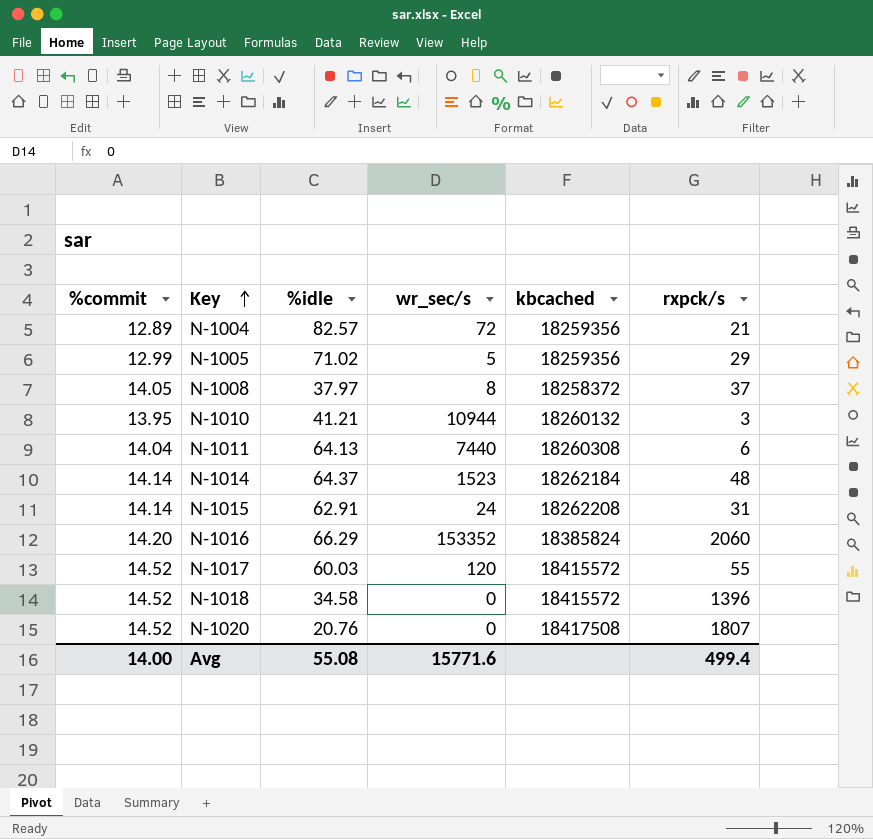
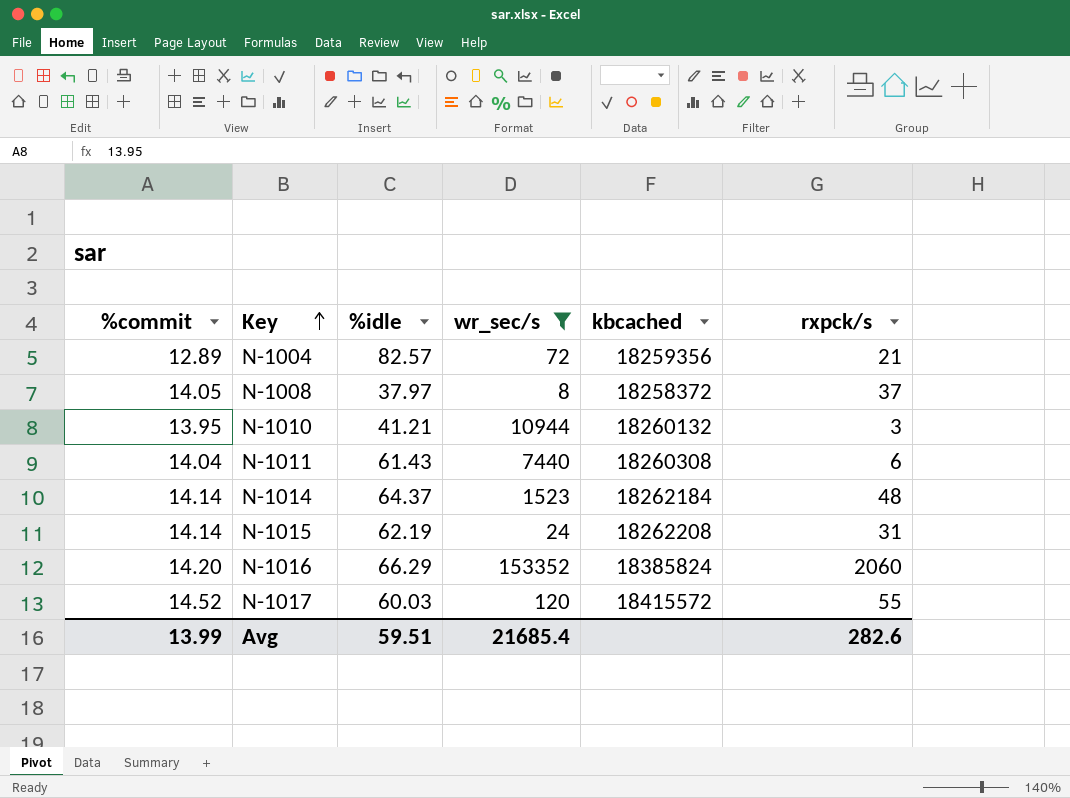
filter: none -> wr_sec/s >= 8
N-1011 | %idle: 64.13 -> 61.43
N-1015 | %idle: 62.91 -> 62.19
Avg | %commit: 14.00 -> 13.99
Avg | %idle: 55.08 -> 59.51
Avg | wr_sec/s: 15771.6 -> 21685.4
Avg | rxpck/s: 499.4 -> 282.6

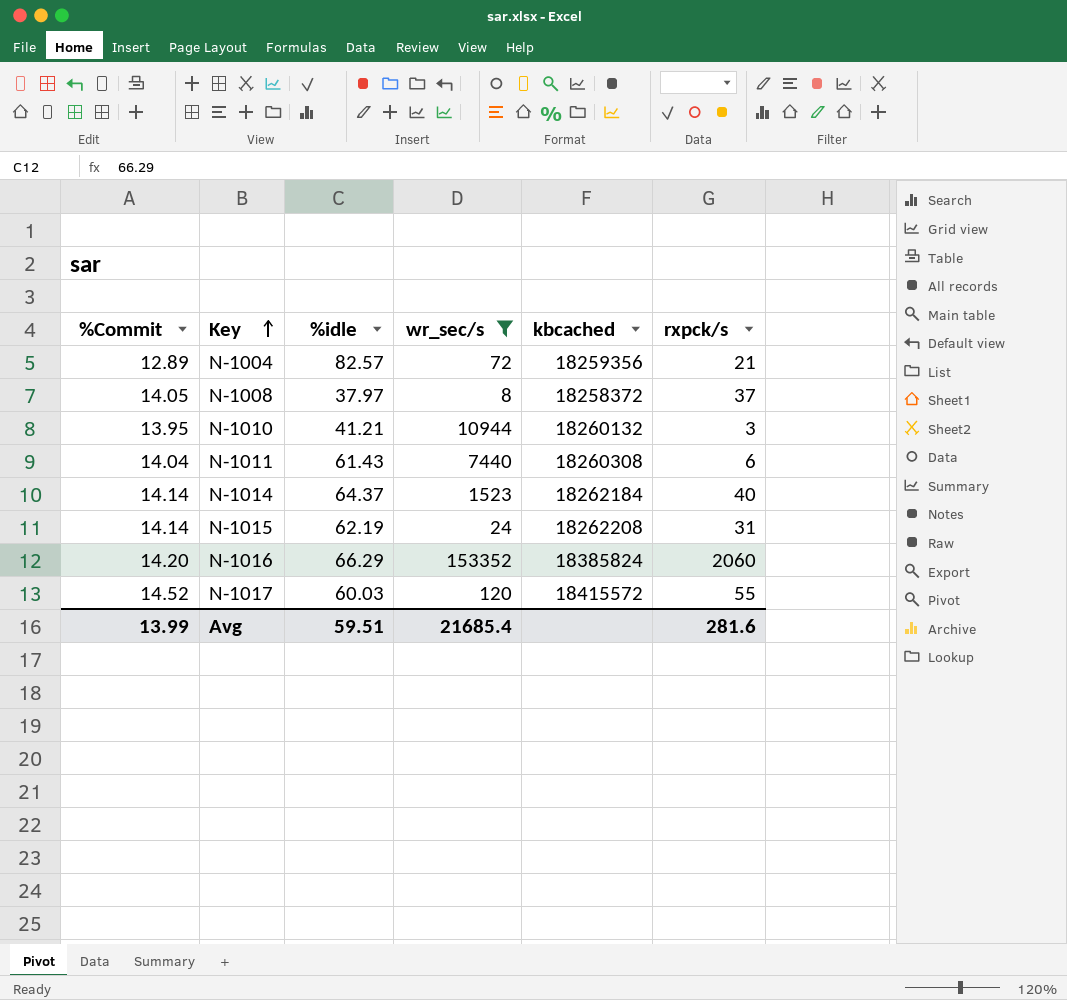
column name: %commit -> %Commit
N-1014 | rxpck/s: 48 -> 40
Avg | rxpck/s: 282.6 -> 281.6

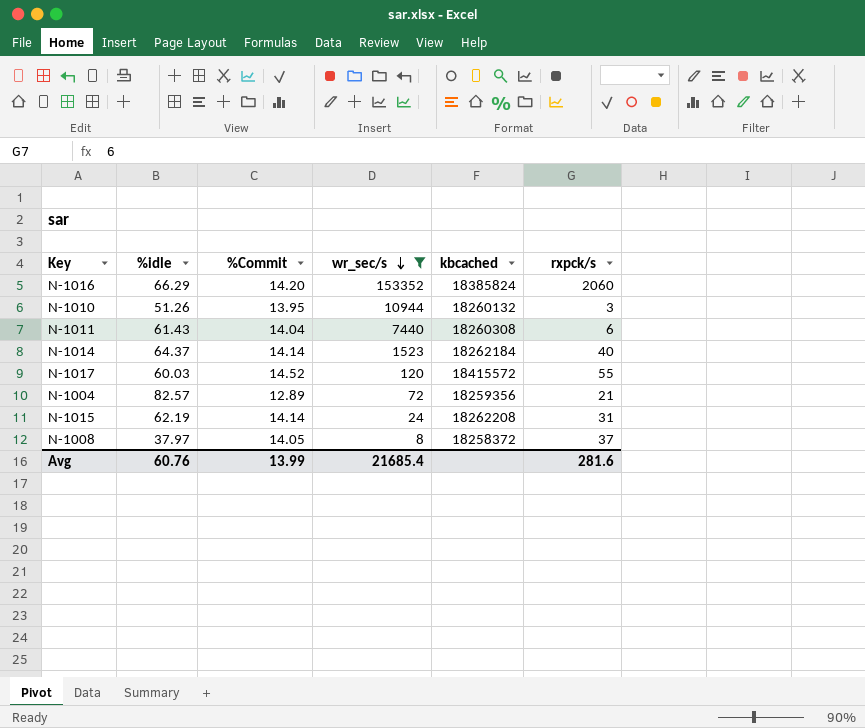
row order: Key ascending -> wr_sec/s descending
column %Commit | position: 1 -> 3
N-1010 | %idle: 41.21 -> 51.26
Avg | %idle: 59.51 -> 60.76

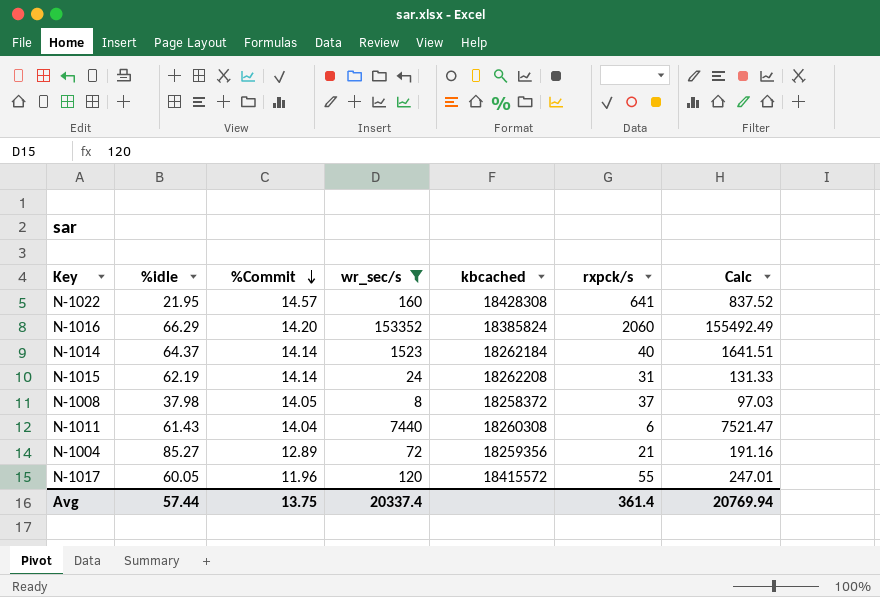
row order: wr_sec/s descending -> %Commit descending
column Calc | formula: none -> [%idle] + [%Commit] + [wr_sec/s] + [rxpck/s]
row N-1010: 51.26 | 13.95 | 10944 | 18260132 | 3 -> none
row N-1022: none -> 21.95 | 14.57 | 160 | 18428308 | 641 | 837.52
N-1008 | %idle: 37.97 -> 37.98
N-1004 | %idle: 82.57 -> 85.27
N-1017 | %idle: 60.03 -> 60.05
N-1017 | %Commit: 14.52 -> 11.96
Avg | %idle: 60.76 -> 57.44
Avg | %Commit: 13.99 -> 13.75
Avg | wr_sec/s: 21685.4 -> 20337.4
Avg | rxpck/s: 281.6 -> 361.4

